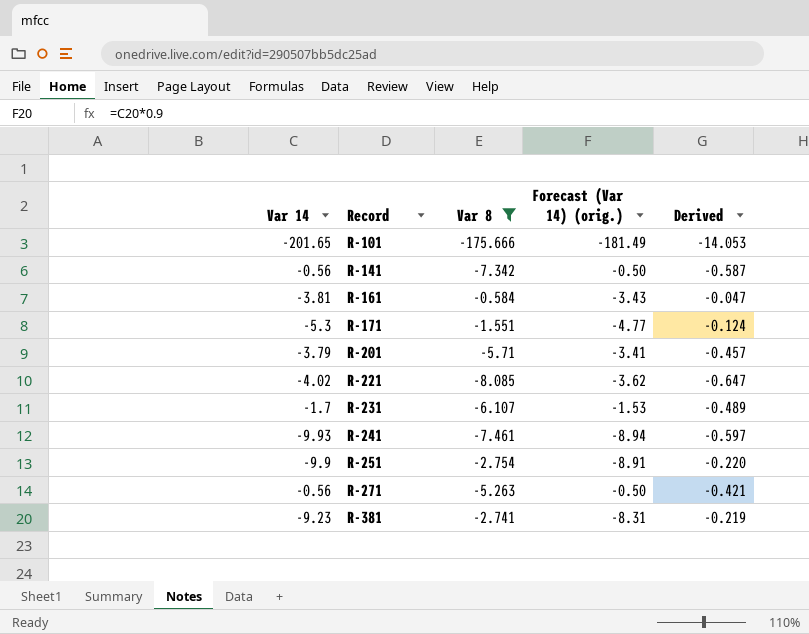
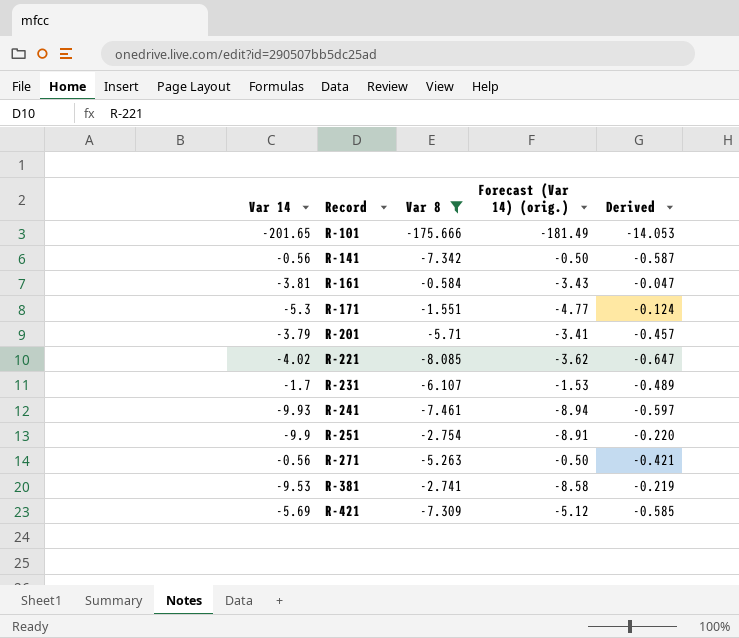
R-381 | Var 14: -9.23 -> -9.53
R-381 | Forecast (Var 14) (orig.): -8.31 -> -8.58
row R-421: none -> -5.69 | -7.309 | -5.12 | -0.585

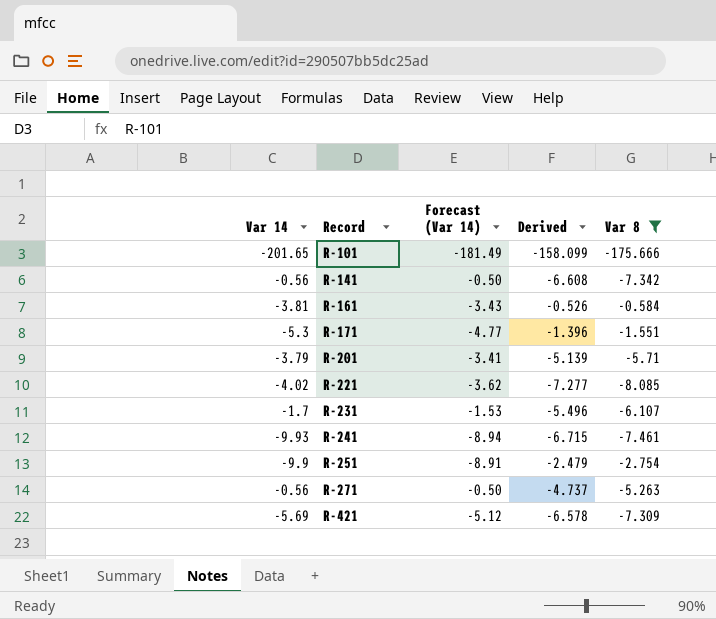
column name: Forecast (Var 14) (orig.) -> Forecast (Var 14)
column Derived | formula: [Var 8] * 0.08 -> [Var 8] * 0.9
column Var 8 | position: 3 -> 5
row R-381: -9.53 | -2.741 | -8.58 | -0.219 -> none

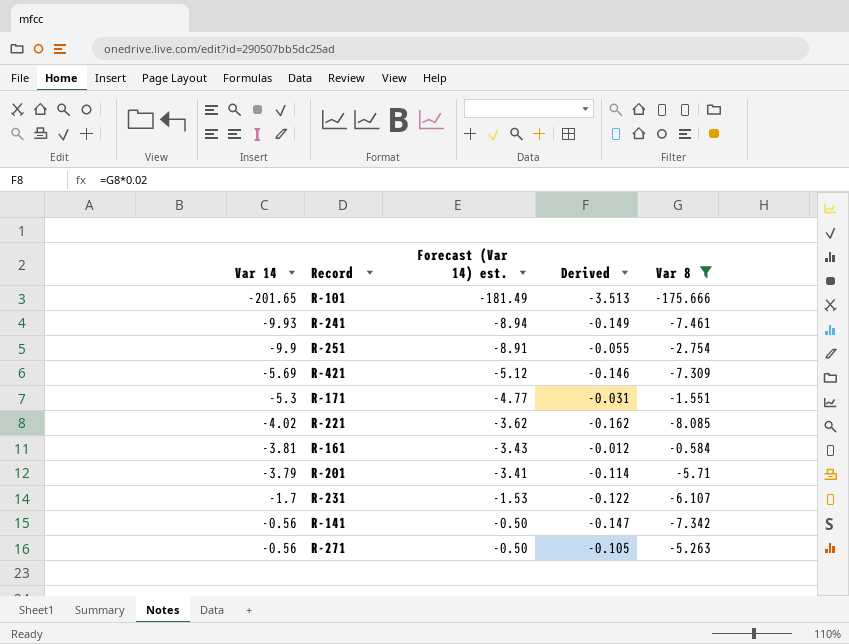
row order: Record ascending -> Var 14 ascending
column name: Forecast (Var 14) -> Forecast (Var 14) est.
column Derived | formula: [Var 8] * 0.9 -> [Var 8] * 0.02

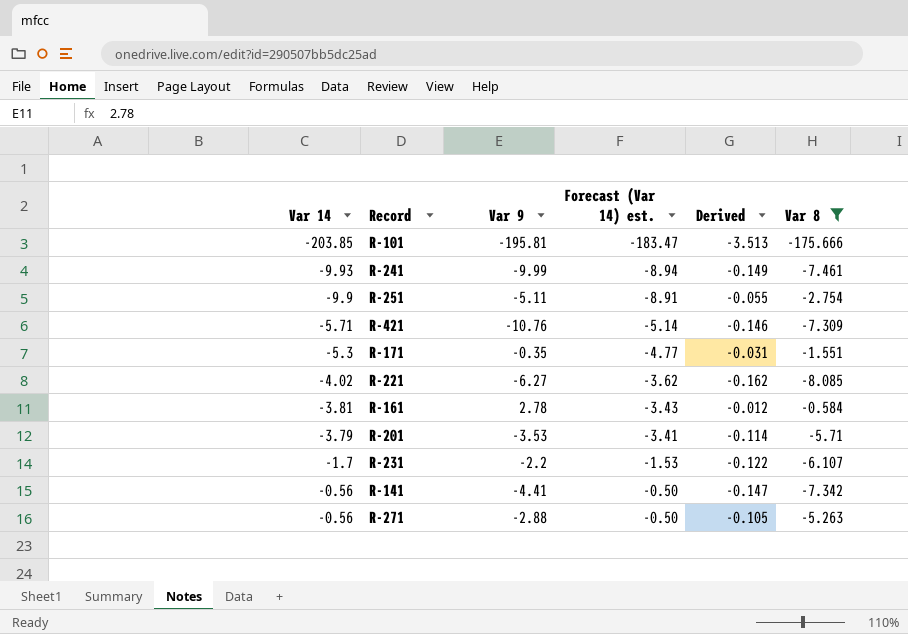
column Var 9 | position: none -> 3
R-101 | Var 14: -201.65 -> -203.85
R-101 | Forecast (Var 14) est.: -181.49 -> -183.47
R-421 | Var 14: -5.69 -> -5.71
R-421 | Forecast (Var 14) est.: -5.12 -> -5.14

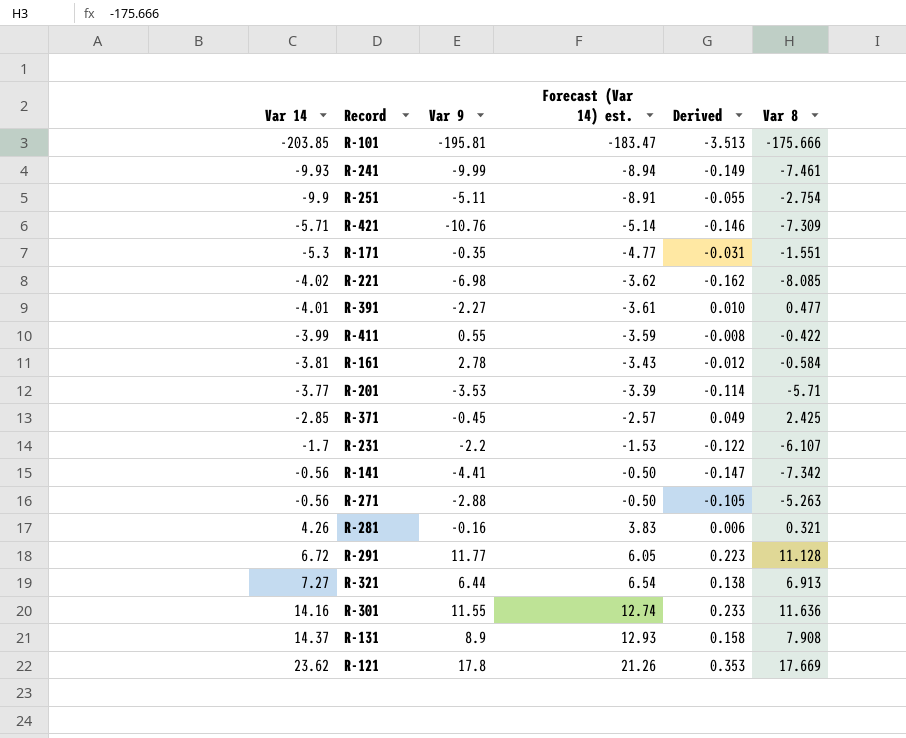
filter: Var 8 <= -0.584 -> none
R-221 | Var 9: -6.27 -> -6.98
R-201 | Var 14: -3.79 -> -3.77
R-201 | Forecast (Var 14) est.: -3.41 -> -3.39

